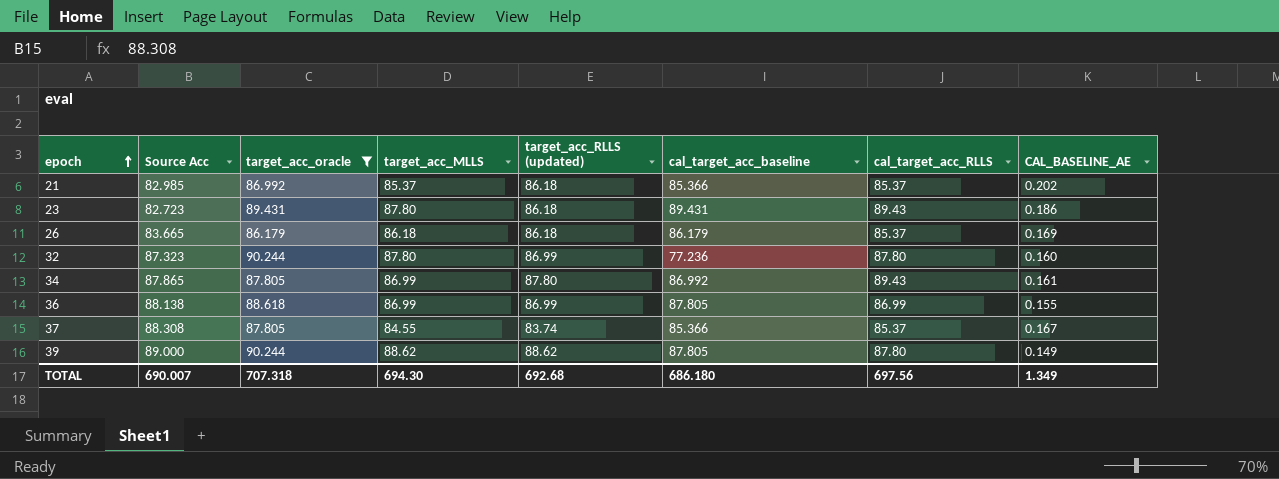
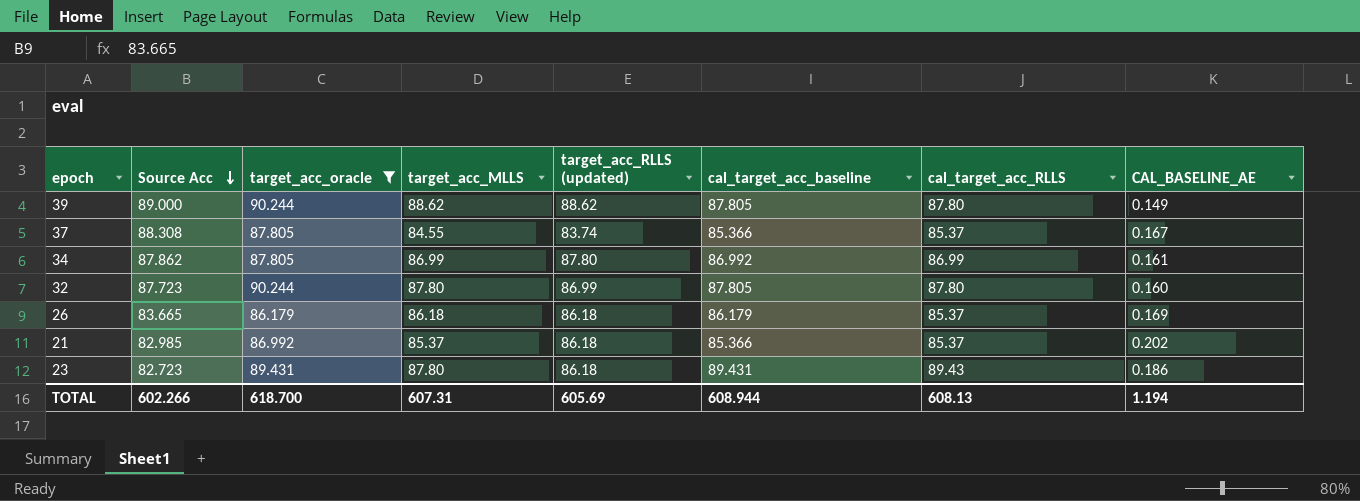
row order: epoch ascending -> Source Acc descending
row 36: 88.138 | 88.618 | 86.99 | 86.99 | 87.805 | 86.99 | 0.155 -> none
34 | Source Acc: 87.865 -> 87.862
34 | cal_target_acc_RLLS: 89.43 -> 86.99
32 | Source Acc: 87.323 -> 87.723
32 | cal_target_acc_baseline: 77.236 -> 87.805
TOTAL | Source Acc: 690.007 -> 602.266
TOTAL | target_acc_oracle: 707.318 -> 618.700
TOTAL | target_acc_MLLS: 694.30 -> 607.31
TOTAL | target_acc_RLLS (updated): 692.68 -> 605.69
TOTAL | cal_target_acc_baseline: 686.180 -> 608.944
TOTAL | cal_target_acc_RLLS: 697.56 -> 608.13
TOTAL | CAL_BASELINE_AE: 1.349 -> 1.194

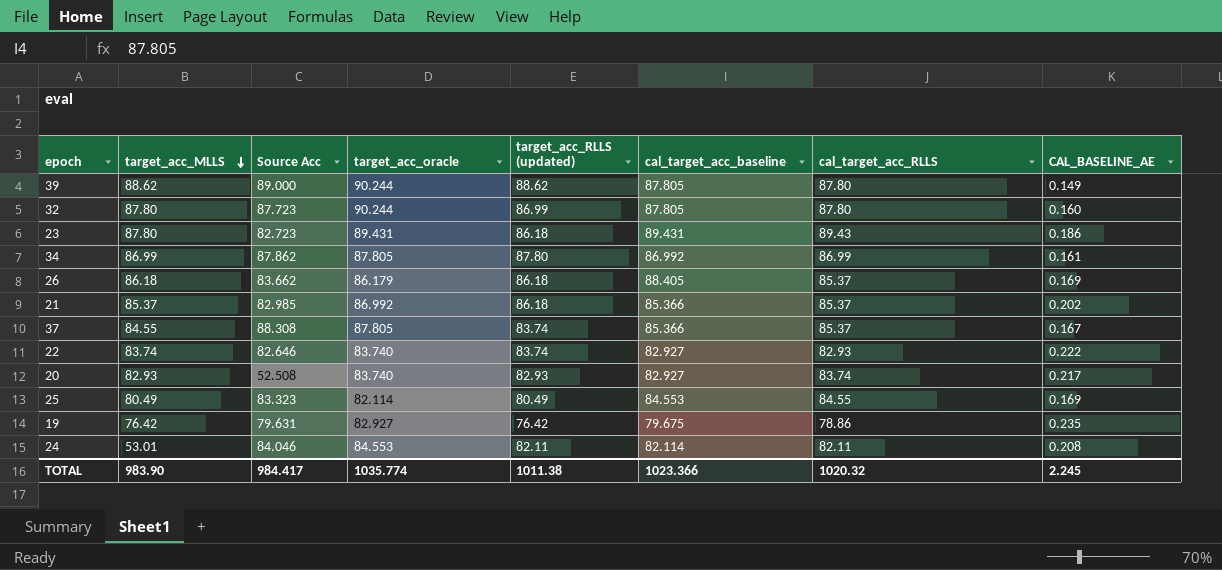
filter: target_acc_oracle >= 86.179 -> none
row order: Source Acc descending -> target_acc_MLLS descending
column target_acc_MLLS | position: 4 -> 2
26 | Source Acc: 83.665 -> 83.662
26 | cal_target_acc_baseline: 86.179 -> 88.405
TOTAL | target_acc_MLLS: 607.31 -> 983.90
TOTAL | Source Acc: 602.266 -> 984.417
TOTAL | target_acc_oracle: 618.700 -> 1035.774
TOTAL | target_acc_RLLS (updated): 605.69 -> 1011.38
TOTAL | cal_target_acc_baseline: 608.944 -> 1023.366
TOTAL | cal_target_acc_RLLS: 608.13 -> 1020.32
TOTAL | CAL_BASELINE_AE: 1.194 -> 2.245

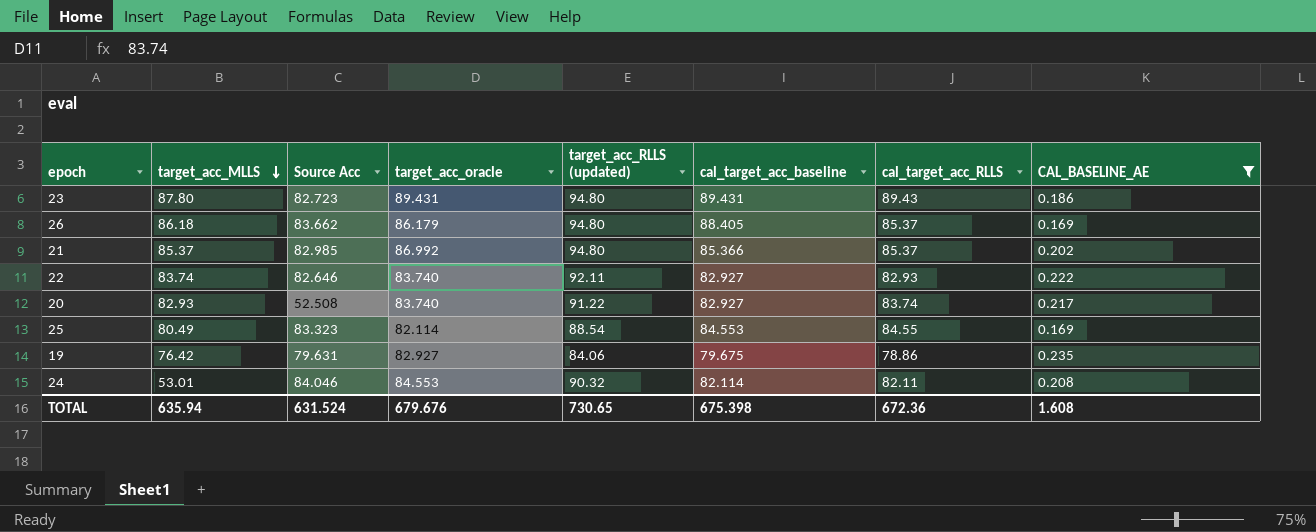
filter: none -> CAL_BASELINE_AE >= 0.169
23 | target_acc_RLLS (updated): 86.18 -> 94.80
26 | target_acc_RLLS (updated): 86.18 -> 94.80
21 | target_acc_RLLS (updated): 86.18 -> 94.80
22 | target_acc_RLLS (updated): 83.74 -> 92.11
20 | target_acc_RLLS (updated): 82.93 -> 91.22
25 | target_acc_RLLS (updated): 80.49 -> 88.54
19 | target_acc_RLLS (updated): 76.42 -> 84.06
24 | target_acc_RLLS (updated): 82.11 -> 90.32
TOTAL | target_acc_MLLS: 983.90 -> 635.94
TOTAL | Source Acc: 984.417 -> 631.524
TOTAL | target_acc_oracle: 1035.774 -> 679.676
TOTAL | target_acc_RLLS (updated): 1011.38 -> 730.65
TOTAL | cal_target_acc_baseline: 1023.366 -> 675.398
TOTAL | cal_target_acc_RLLS: 1020.32 -> 672.36
TOTAL | CAL_BASELINE_AE: 2.245 -> 1.608

